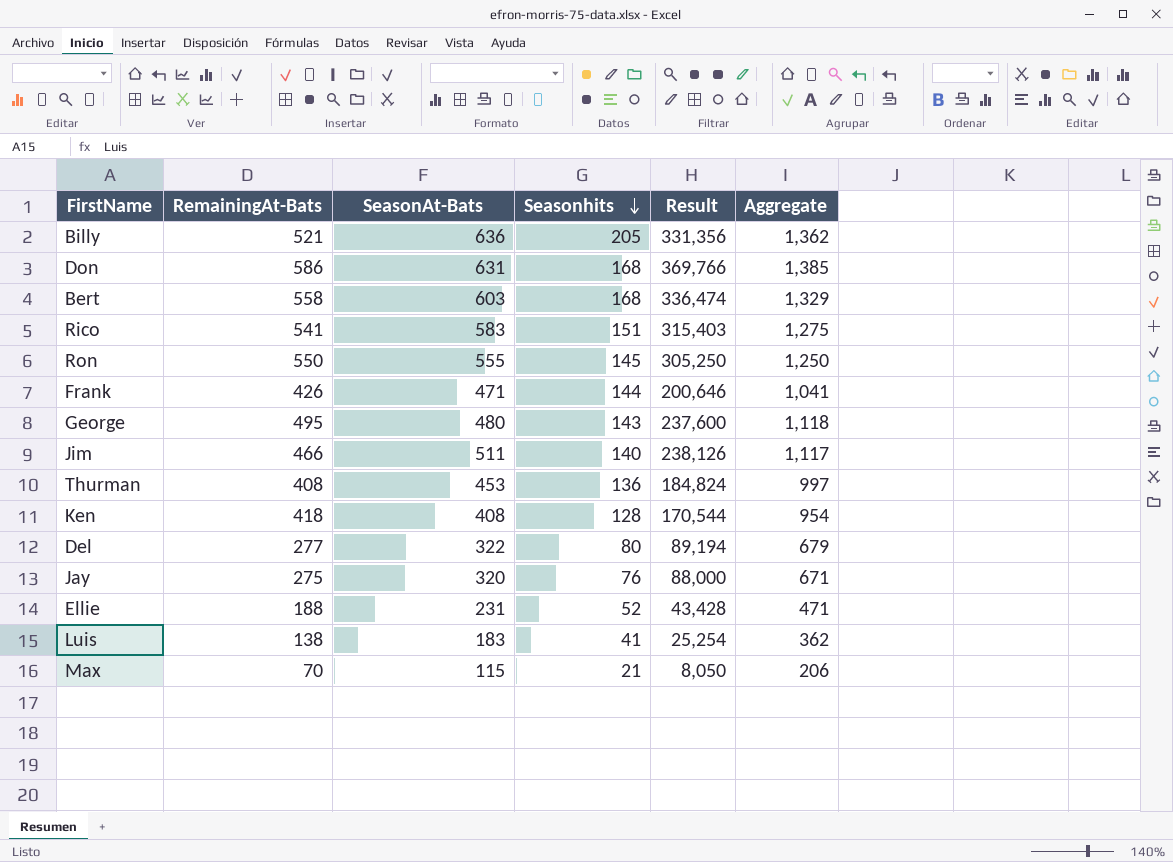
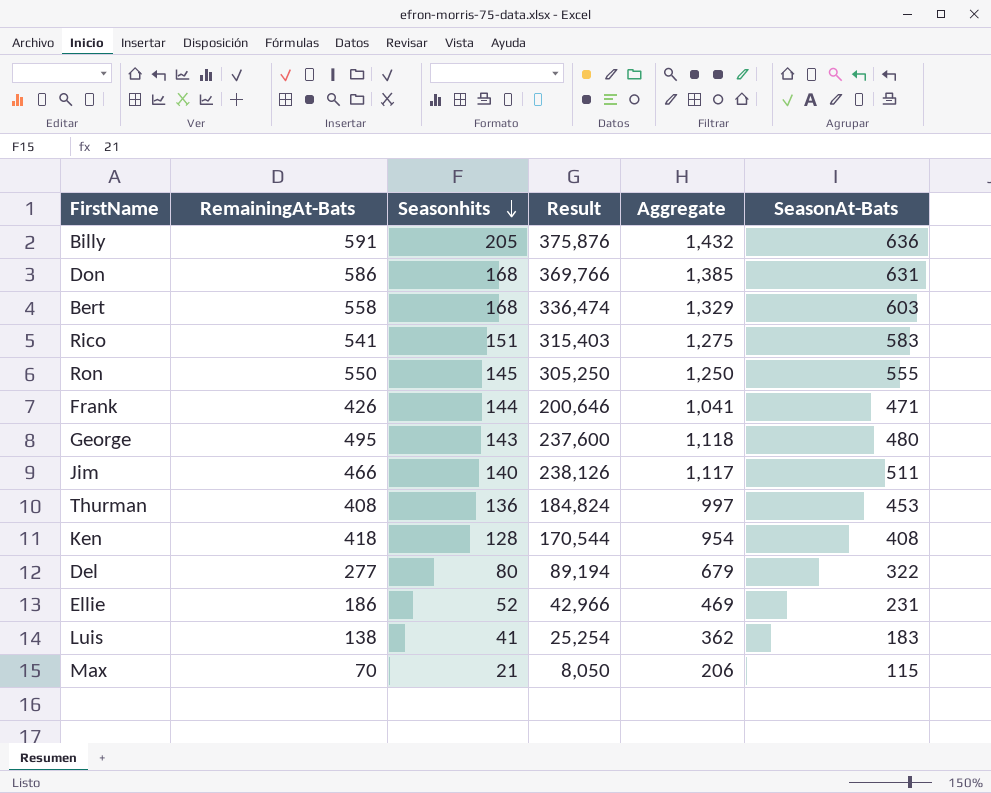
column SeasonAt-Bats | position: 3 -> 6
row Jay: 275 | 320 | 76 | 88,000 | 671 -> none
Billy | RemainingAt-Bats: 521 -> 591
Billy | Result: 331,356 -> 375,876
Billy | Aggregate: 1,362 -> 1,432
Ellie | RemainingAt-Bats: 188 -> 186
Ellie | Result: 43,428 -> 42,966
Ellie | Aggregate: 471 -> 469

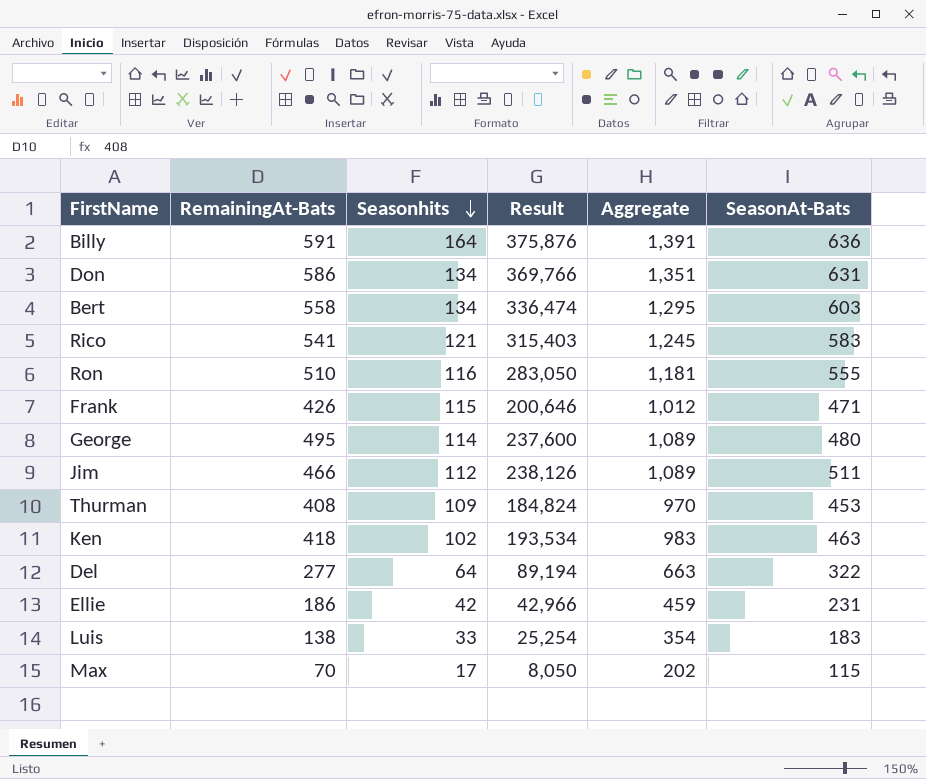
Billy | Seasonhits: 205 -> 164
Billy | Aggregate: 1,432 -> 1,391
Don | Seasonhits: 168 -> 134
Don | Aggregate: 1,385 -> 1,351
Bert | Seasonhits: 168 -> 134
Bert | Aggregate: 1,329 -> 1,295
Rico | Seasonhits: 151 -> 121
Rico | Aggregate: 1,275 -> 1,245
Ron | RemainingAt-Bats: 550 -> 510
Ron | Seasonhits: 145 -> 116
Ron | Result: 305,250 -> 283,050
Ron | Aggregate: 1,250 -> 1,181
Frank | Seasonhits: 144 -> 115
Frank | Aggregate: 1,041 -> 1,012
George | Seasonhits: 143 -> 114
George | Aggregate: 1,118 -> 1,089
Jim | Seasonhits: 140 -> 112
Jim | Aggregate: 1,117 -> 1,089
Thurman | Seasonhits: 136 -> 109
Thurman | Aggregate: 997 -> 970
Ken | Seasonhits: 128 -> 102
Ken | Result: 170,544 -> 193,534
Ken | Aggregate: 954 -> 983
Ken | SeasonAt-Bats: 408 -> 463
Del | Seasonhits: 80 -> 64
Del | Aggregate: 679 -> 663
Ellie | Seasonhits: 52 -> 42
Ellie | Aggregate: 469 -> 459
Luis | Seasonhits: 41 -> 33
Luis | Aggregate: 362 -> 354
Max | Seasonhits: 21 -> 17
Max | Aggregate: 206 -> 202

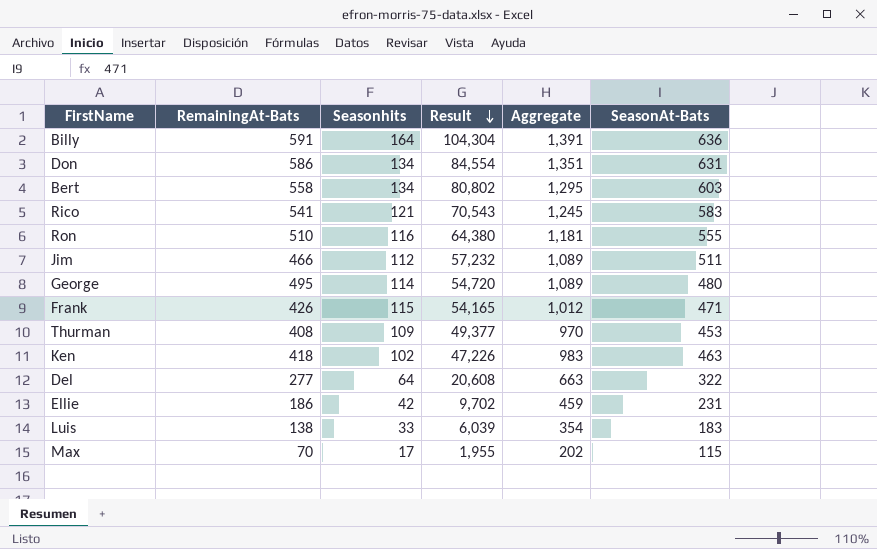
row order: Seasonhits descending -> Result descending
column Result | formula: [RemainingAt-Bats] * [SeasonAt-Bats] -> [Seasonhits] * [SeasonAt-Bats]

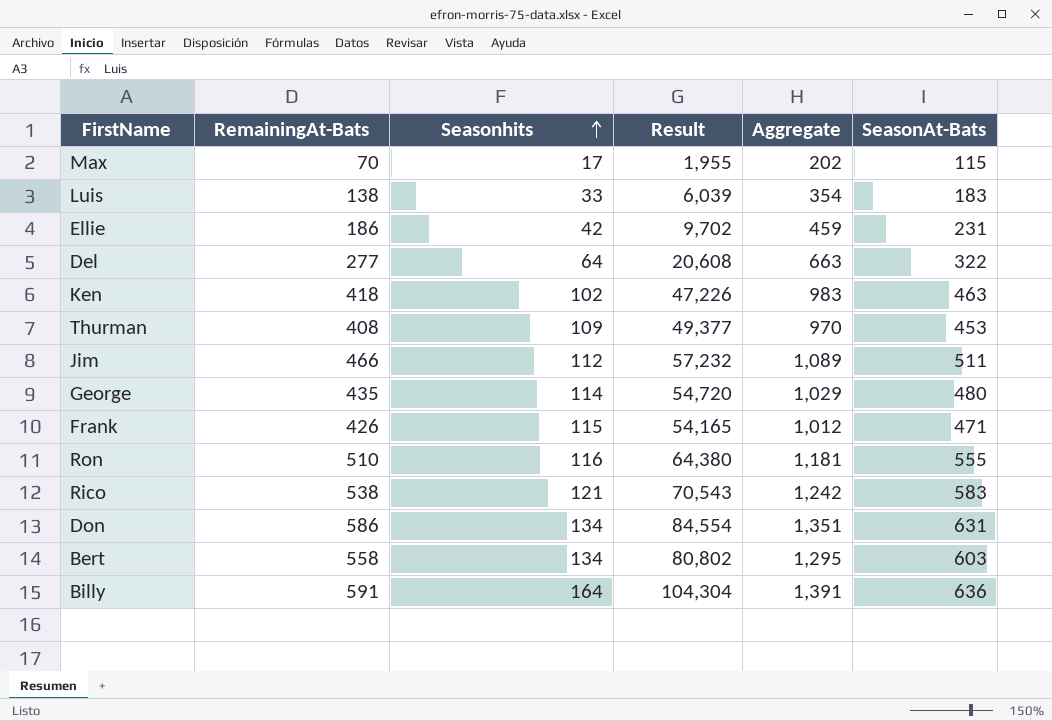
row order: Result descending -> Seasonhits ascending
George | RemainingAt-Bats: 495 -> 435
George | Aggregate: 1,089 -> 1,029
Rico | RemainingAt-Bats: 541 -> 538
Rico | Aggregate: 1,245 -> 1,242

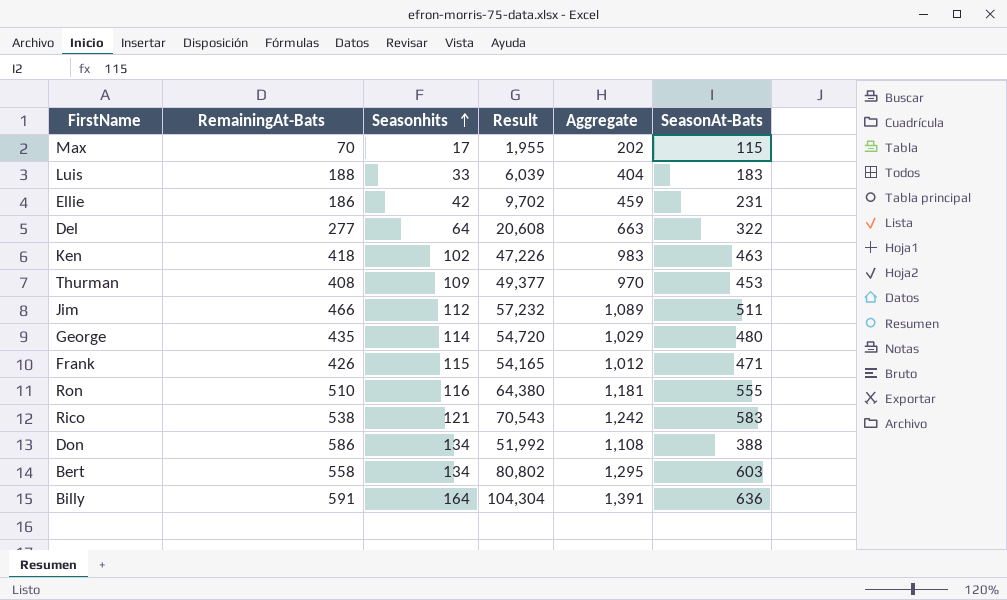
Luis | RemainingAt-Bats: 138 -> 188
Luis | Aggregate: 354 -> 404
Don | Result: 84,554 -> 51,992
Don | Aggregate: 1,351 -> 1,108
Don | SeasonAt-Bats: 631 -> 388

